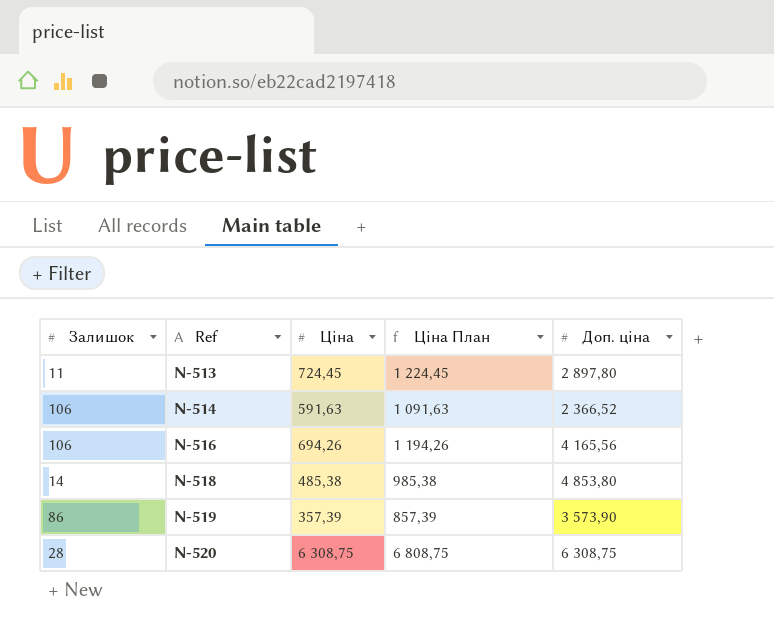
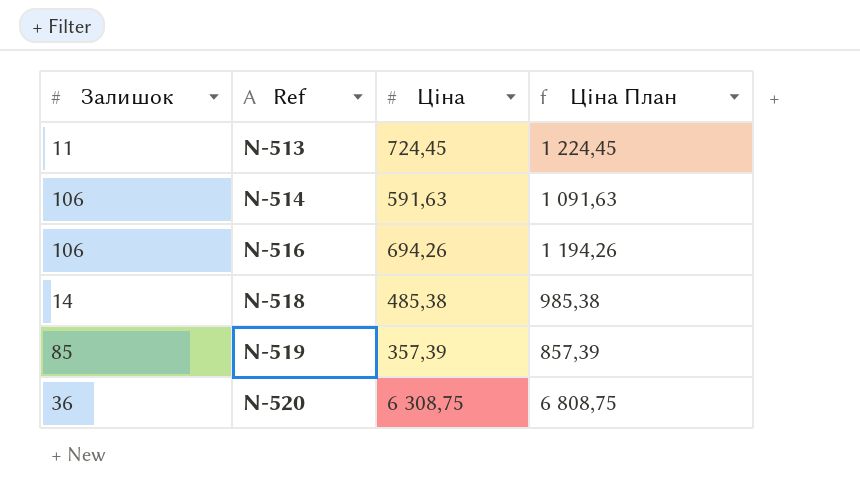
column Доп. ціна | position: 5 -> none
N-519 | Залишок: 86 -> 85
N-520 | Залишок: 28 -> 36

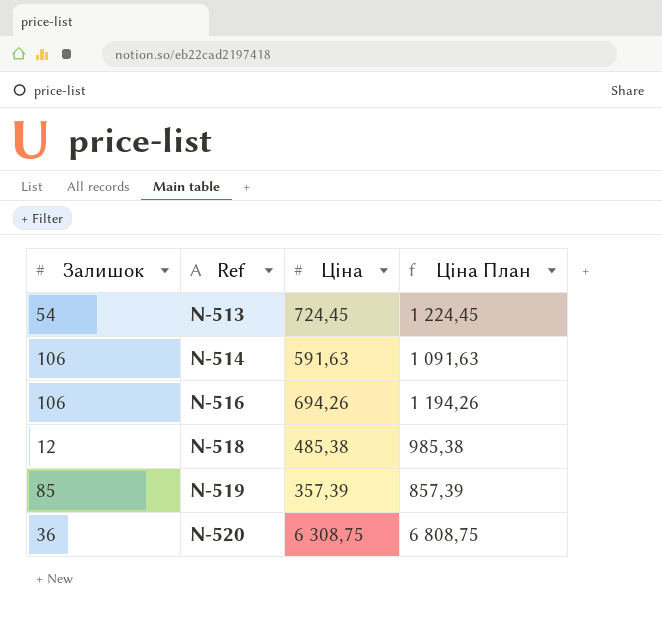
N-513 | Залишок: 11 -> 54
N-518 | Залишок: 14 -> 12

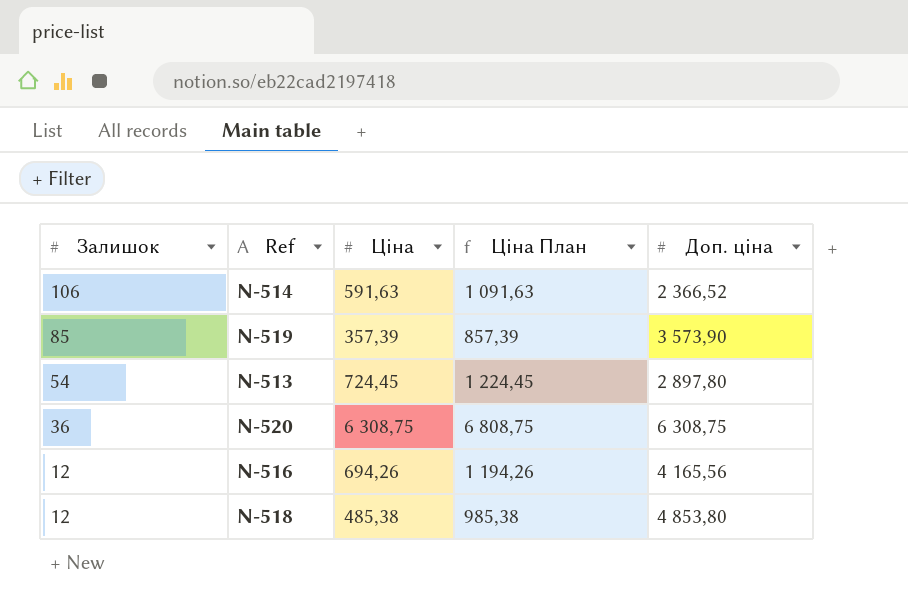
row order: Ref ascending -> Залишок descending
column Доп. ціна | position: none -> 5
N-516 | Залишок: 106 -> 12

